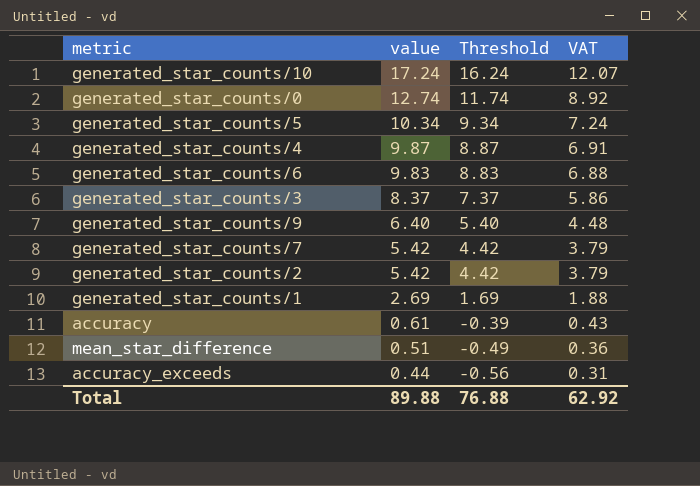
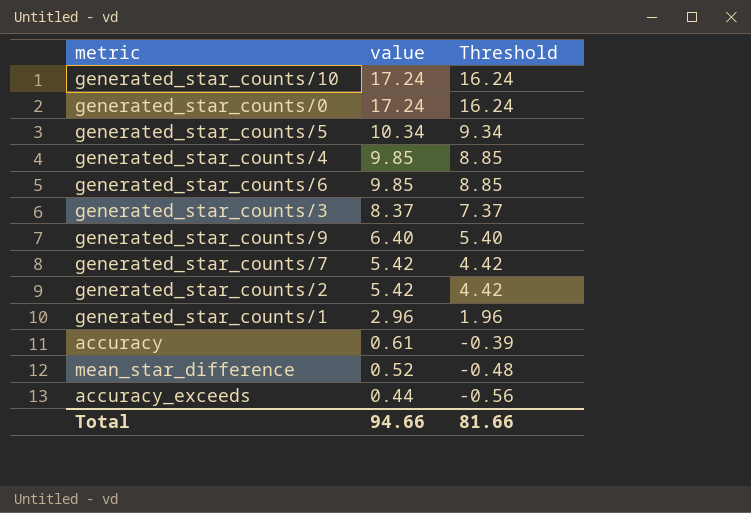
column VAT | formula: [value] * 0.7 -> none
generated_star_counts/0 | value: 12.74 -> 17.24
generated_star_counts/0 | Threshold: 11.74 -> 16.24
generated_star_counts/4 | value: 9.87 -> 9.85
generated_star_counts/4 | Threshold: 8.87 -> 8.85
generated_star_counts/6 | value: 9.83 -> 9.85
generated_star_counts/6 | Threshold: 8.83 -> 8.85
generated_star_counts/1 | value: 2.69 -> 2.96
generated_star_counts/1 | Threshold: 1.69 -> 1.96
mean_star_difference | value: 0.51 -> 0.52
mean_star_difference | Threshold: -0.49 -> -0.48
Total | value: 89.88 -> 94.66
Total | Threshold: 76.88 -> 81.66

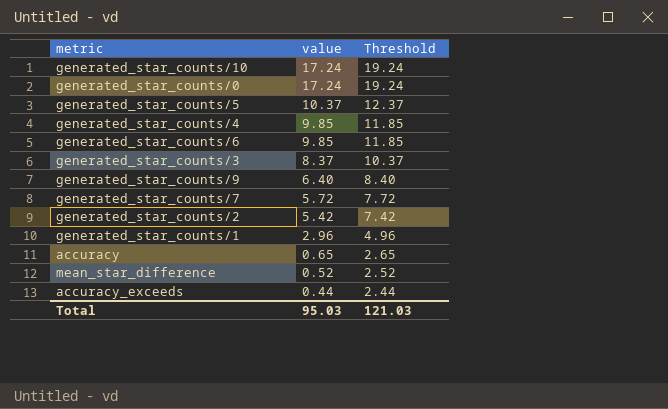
column Threshold | formula: [value] - 1 -> [value] + 2
generated_star_counts/5 | value: 10.34 -> 10.37
generated_star_counts/7 | value: 5.42 -> 5.72
accuracy | value: 0.61 -> 0.65
Total | value: 94.66 -> 95.03
Total | Threshold: 81.66 -> 121.03

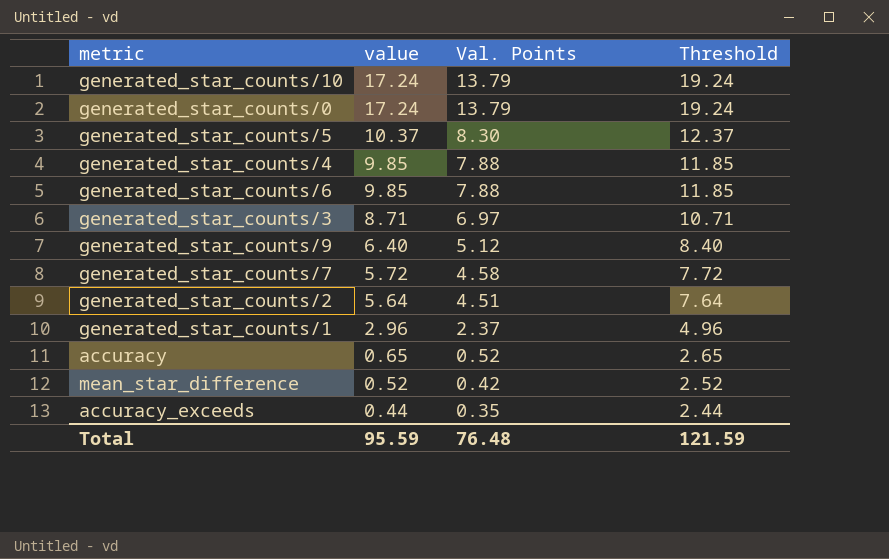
column Val. Points | formula: none -> [value] * 0.8
generated_star_counts/3 | value: 8.37 -> 8.71
generated_star_counts/3 | Threshold: 10.37 -> 10.71
generated_star_counts/2 | value: 5.42 -> 5.64
generated_star_counts/2 | Threshold: 7.42 -> 7.64
Total | value: 95.03 -> 95.59
Total | Threshold: 121.03 -> 121.59

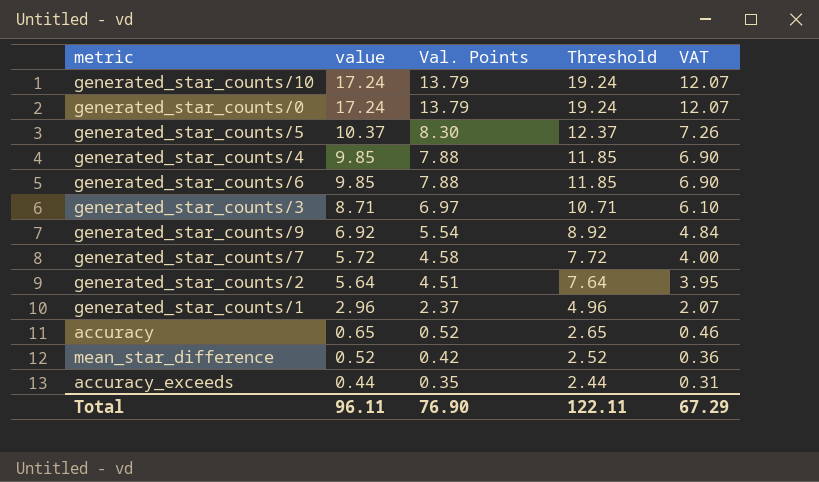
column VAT | formula: none -> [value] * 0.7
generated_star_counts/9 | value: 6.40 -> 6.92
generated_star_counts/9 | Val. Points: 5.12 -> 5.54
generated_star_counts/9 | Threshold: 8.40 -> 8.92
Total | value: 95.59 -> 96.11
Total | Val. Points: 76.48 -> 76.90
Total | Threshold: 121.59 -> 122.11

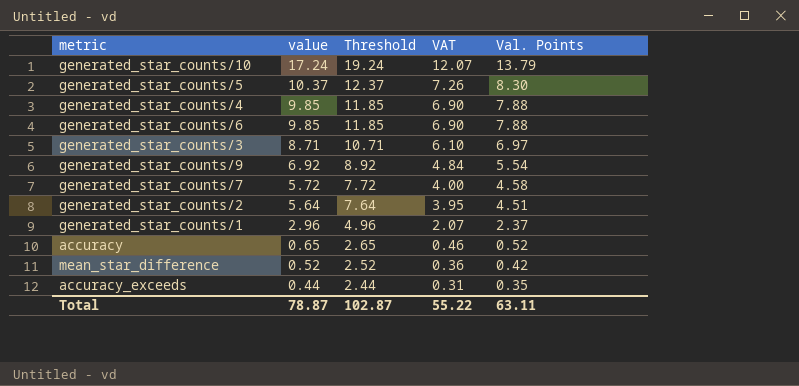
column Val. Points | position: 3 -> 5
row generated_star_counts/0: 17.24 | 13.79 | 19.24 | 12.07 -> none
Total | value: 96.11 -> 78.87
Total | Threshold: 122.11 -> 102.87
Total | VAT: 67.29 -> 55.22
Total | Val. Points: 76.90 -> 63.11

